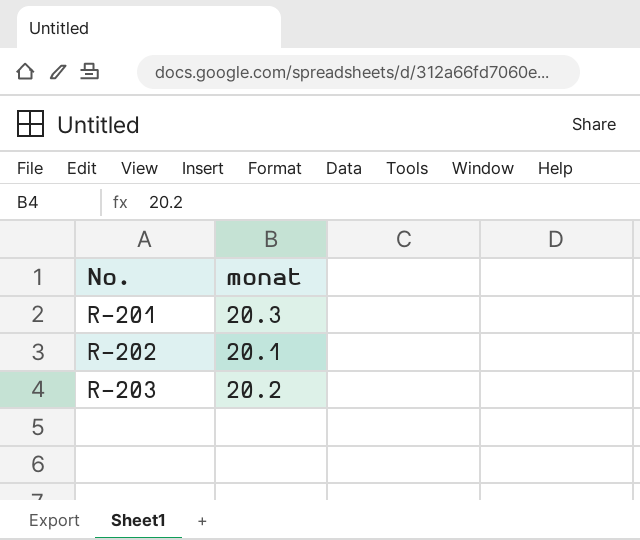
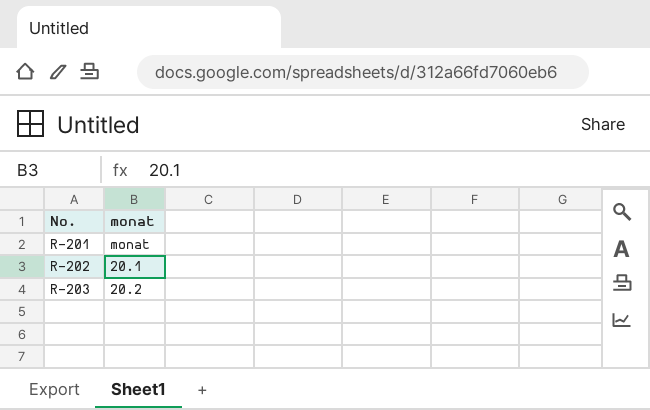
R-201 | monat: 20.3 -> monat

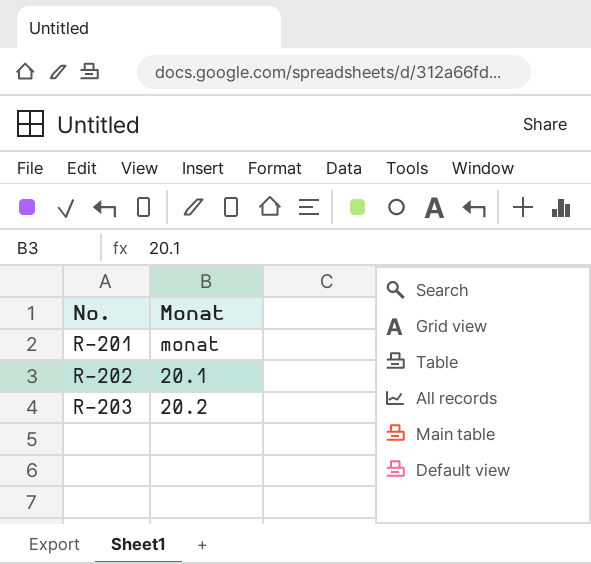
column name: monat -> Monat

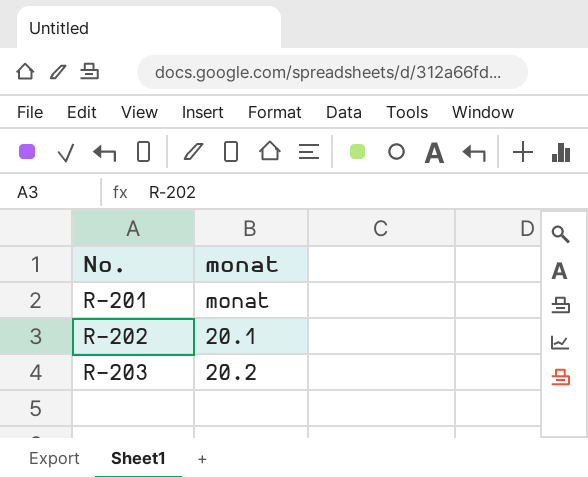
column name: Monat -> monat

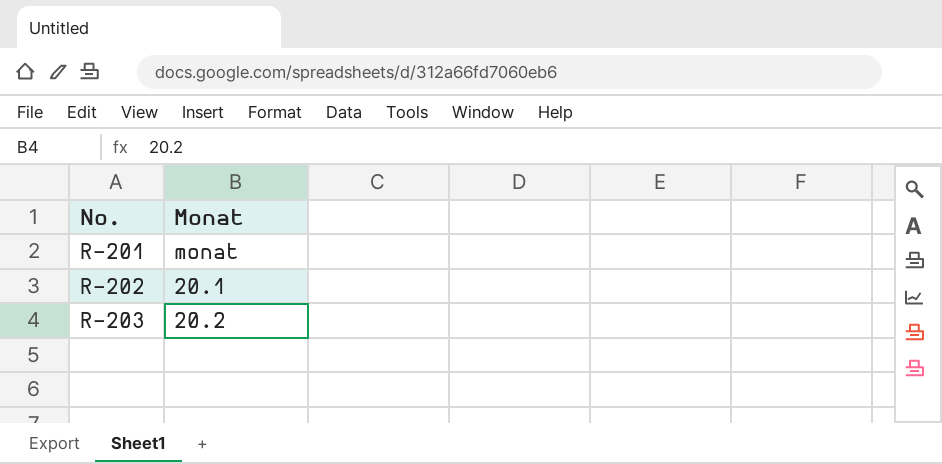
column name: monat -> Monat

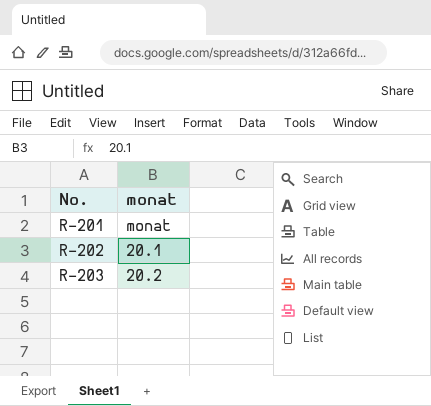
column name: Monat -> monat

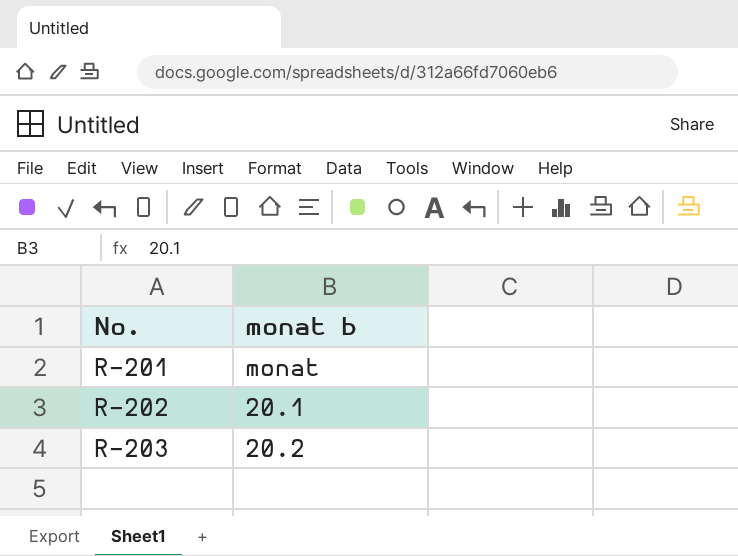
column name: monat -> monat b

